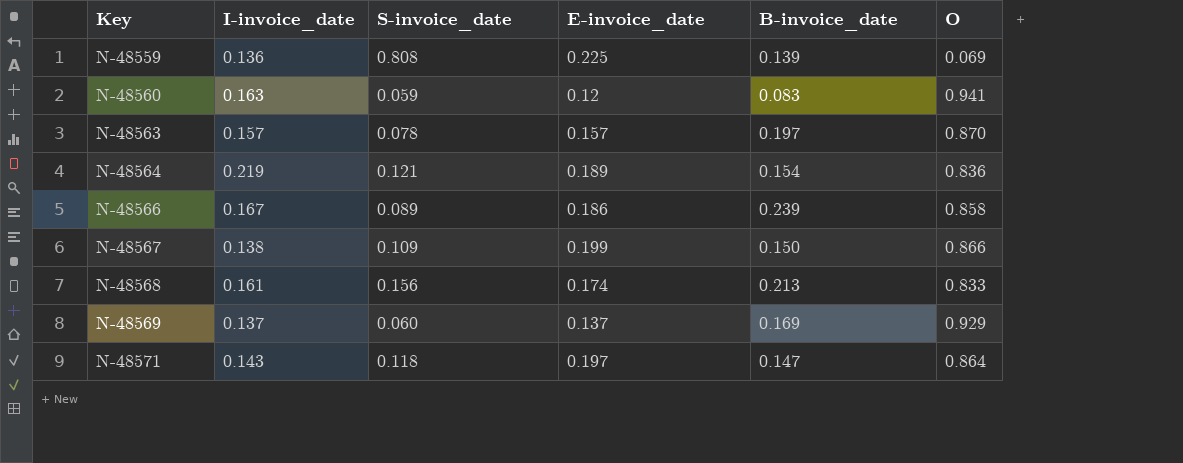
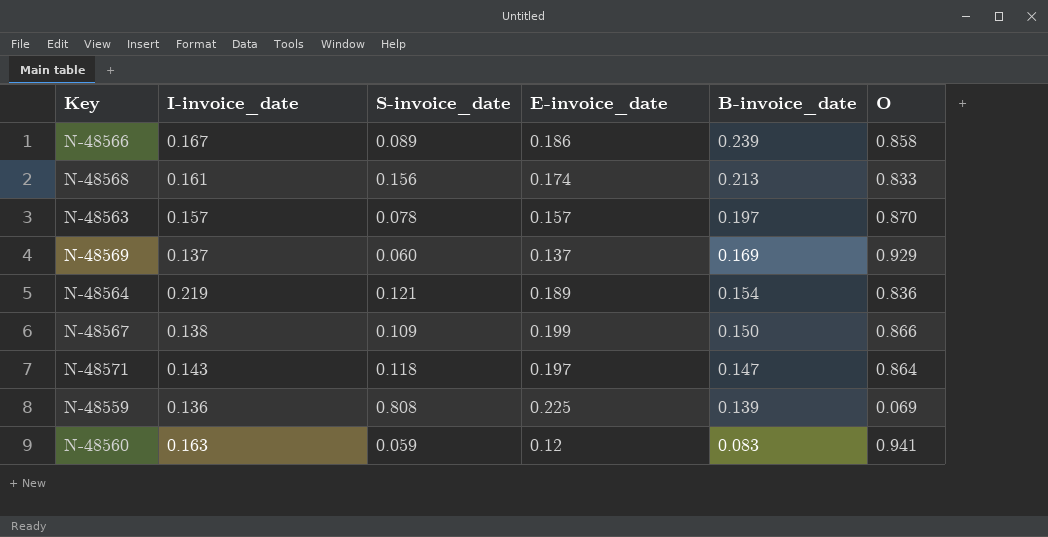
row order: Key ascending -> B-invoice_date descending

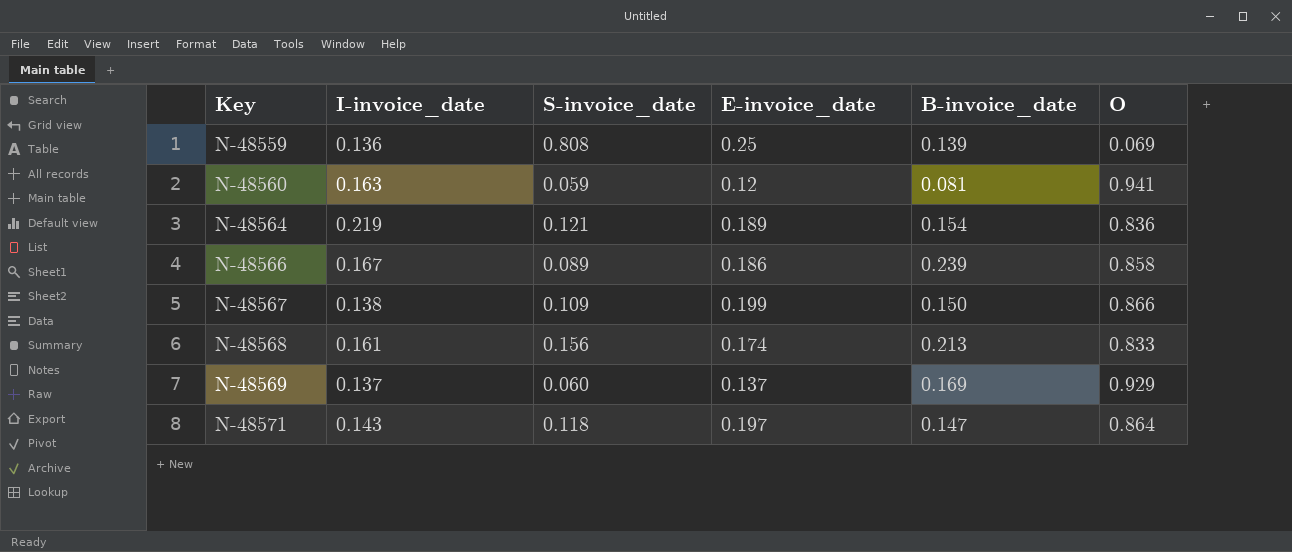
row order: B-invoice_date descending -> Key ascending
row N-48563: 0.157 | 0.078 | 0.157 | 0.197 | 0.870 -> none
N-48559 | E-invoice_date: 0.225 -> 0.25
N-48560 | B-invoice_date: 0.083 -> 0.081

